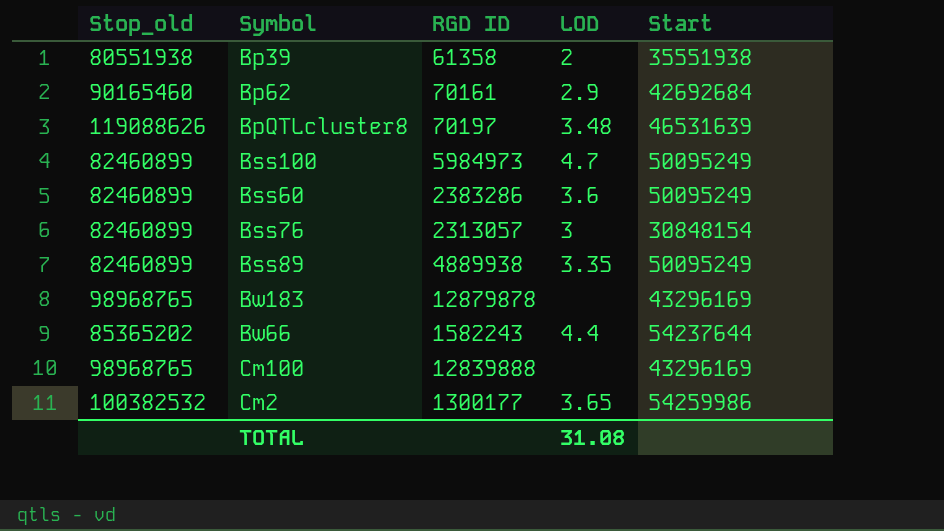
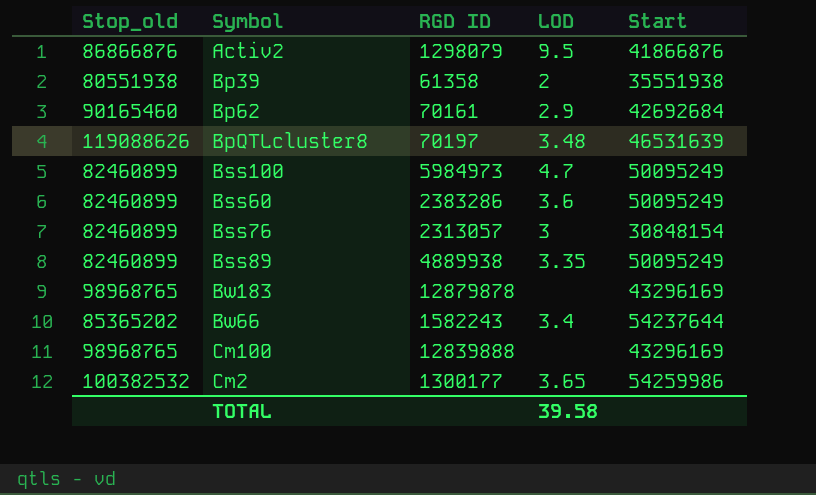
row Activ2: none -> 86866876 | 1298079 | 9.5 | 41866876
Bw66 | LOD: 4.4 -> 3.4
TOTAL | LOD: 31.08 -> 39.58

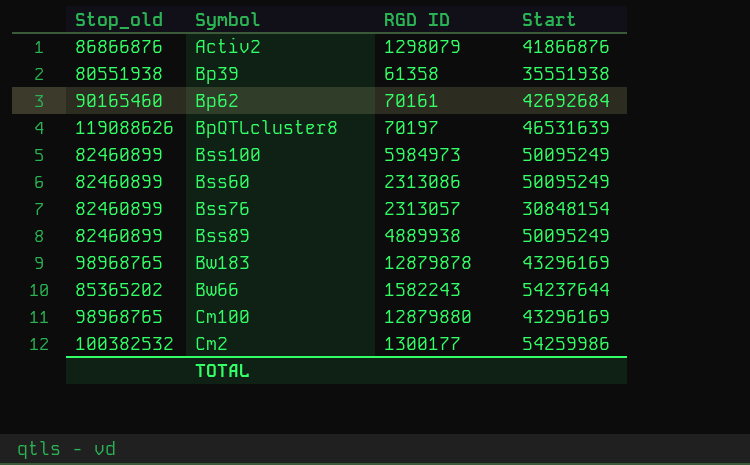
column LOD | position: 4 -> none
Bss60 | RGD ID: 2383286 -> 2313086
Cm100 | RGD ID: 12839888 -> 12879880

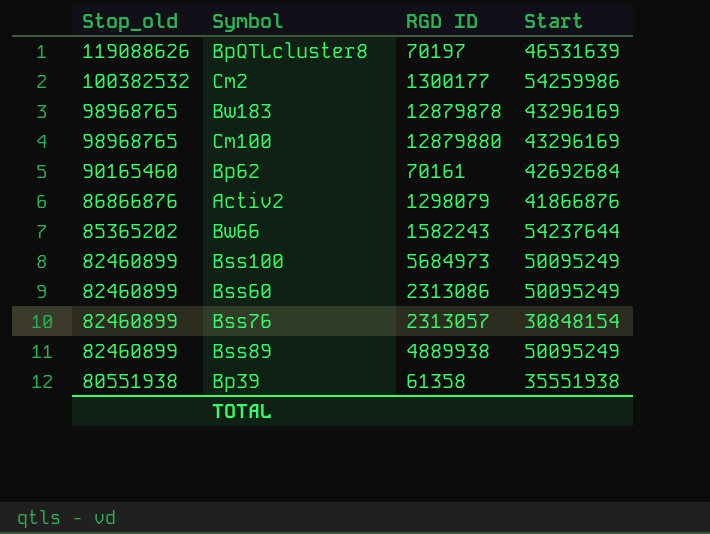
row order: none -> Stop_old descending
Bss100 | RGD ID: 5984973 -> 5684973

